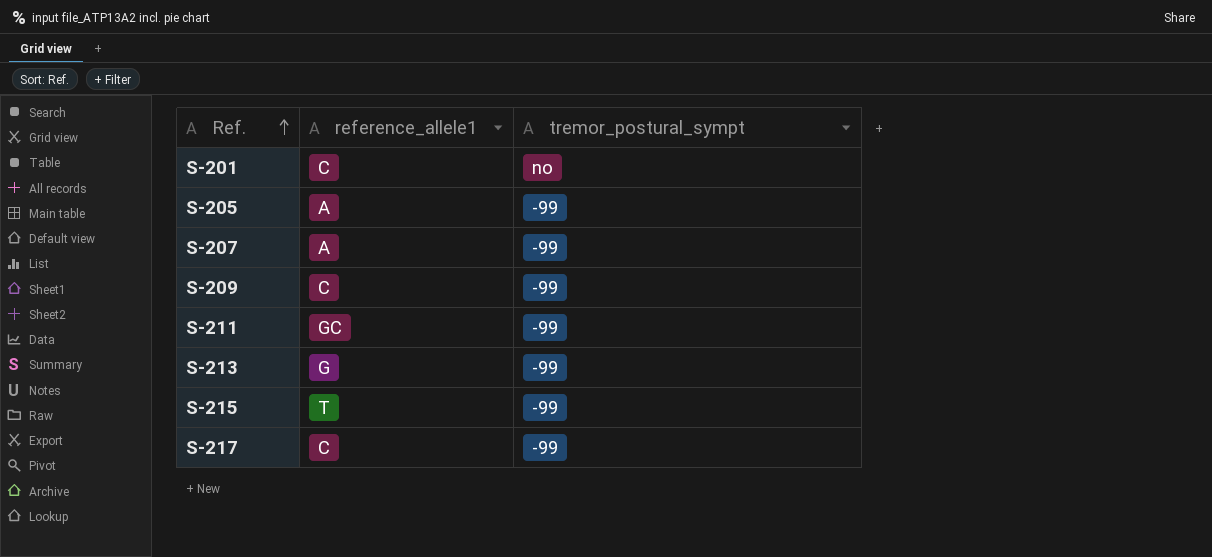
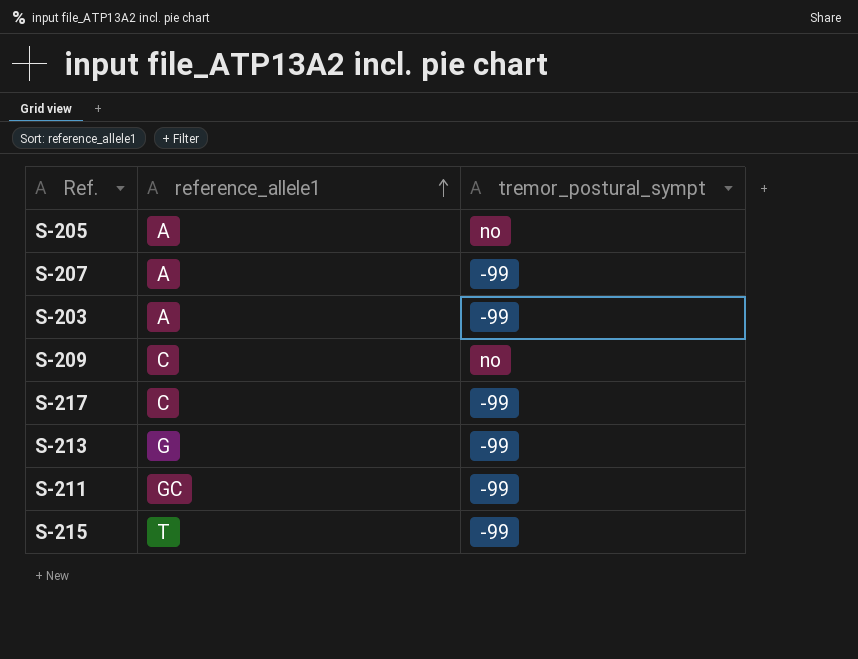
row order: Ref. ascending -> reference_allele1 ascending
row S-201: C | no -> none
S-205 | tremor_postural_sympt: -99 -> no
row S-203: none -> A | -99
S-209 | tremor_postural_sympt: -99 -> no

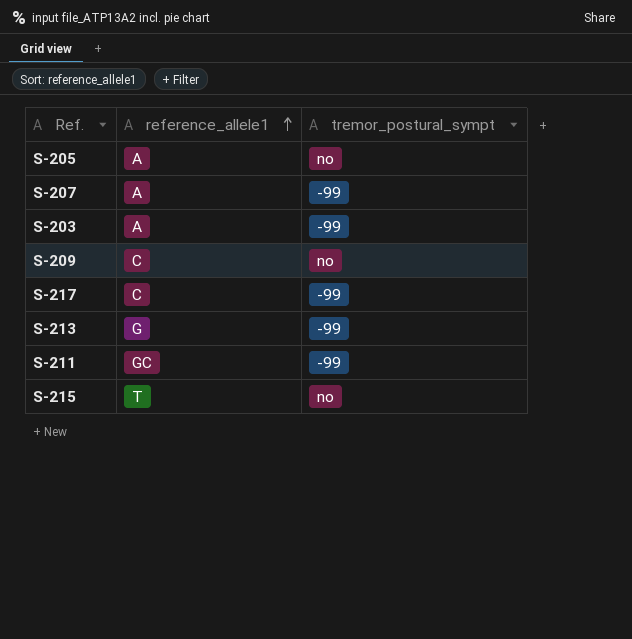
S-215 | tremor_postural_sympt: -99 -> no

